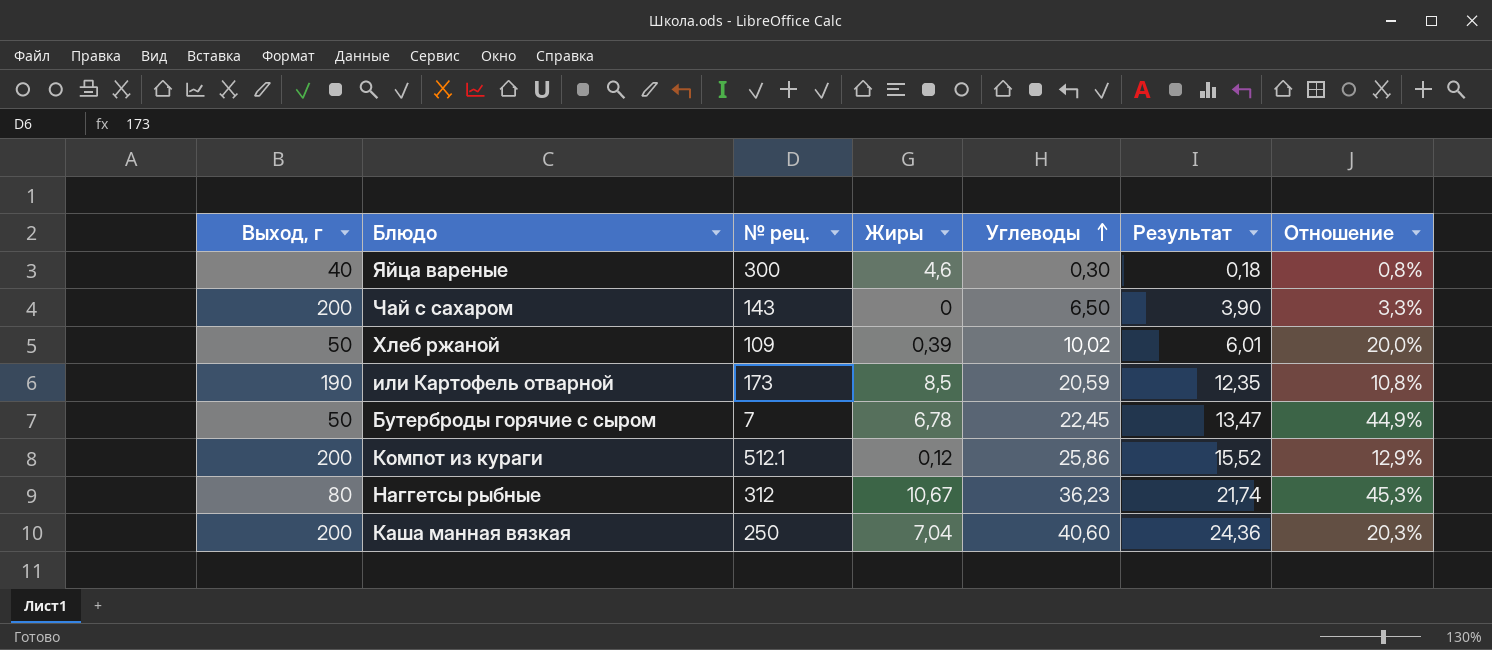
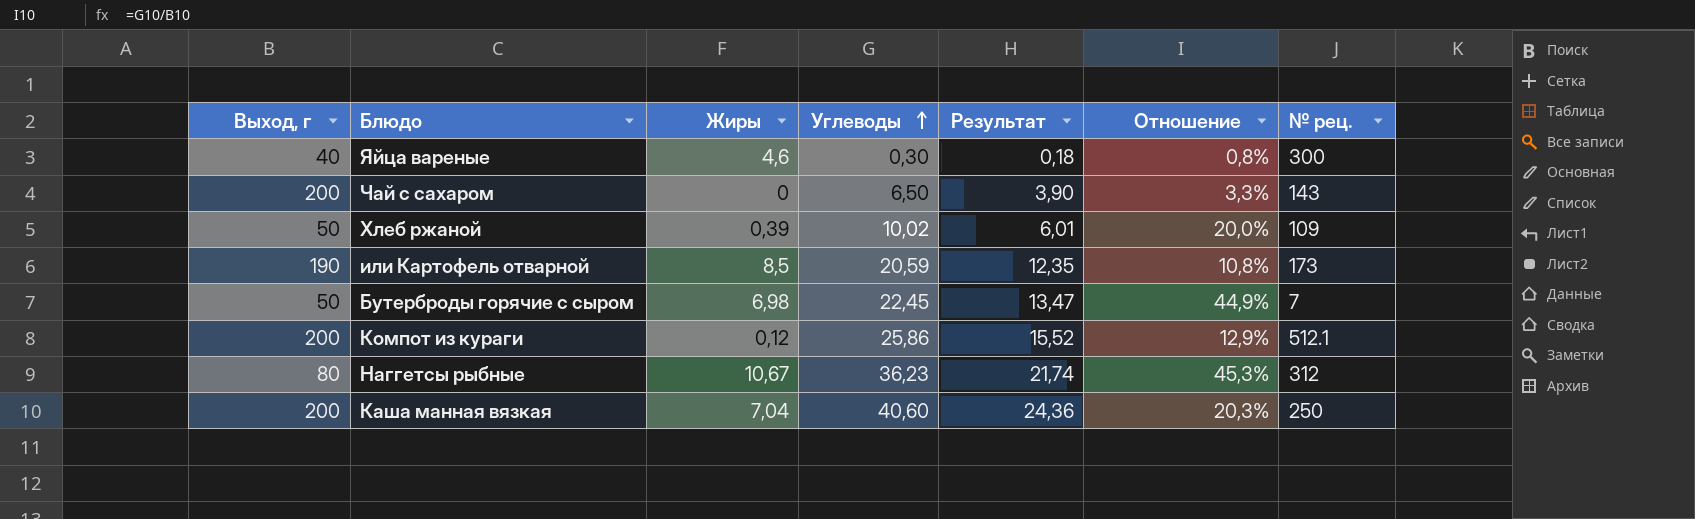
column № рец. | position: 3 -> 7
Бутерброды горячие с сыром | Жиры: 6,78 -> 6,98

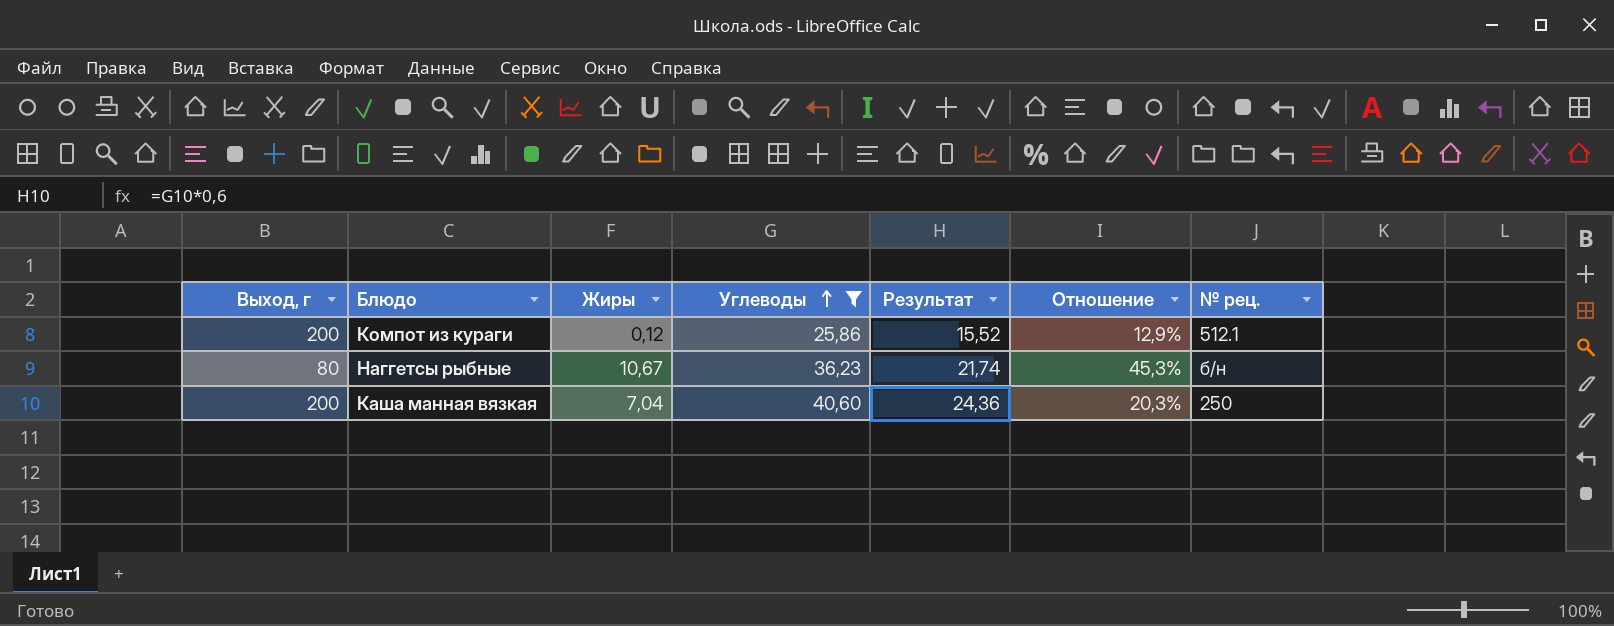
filter: none -> Углеводы >= 25,86
Наггетсы рыбные | № рец.: 312 -> б/н

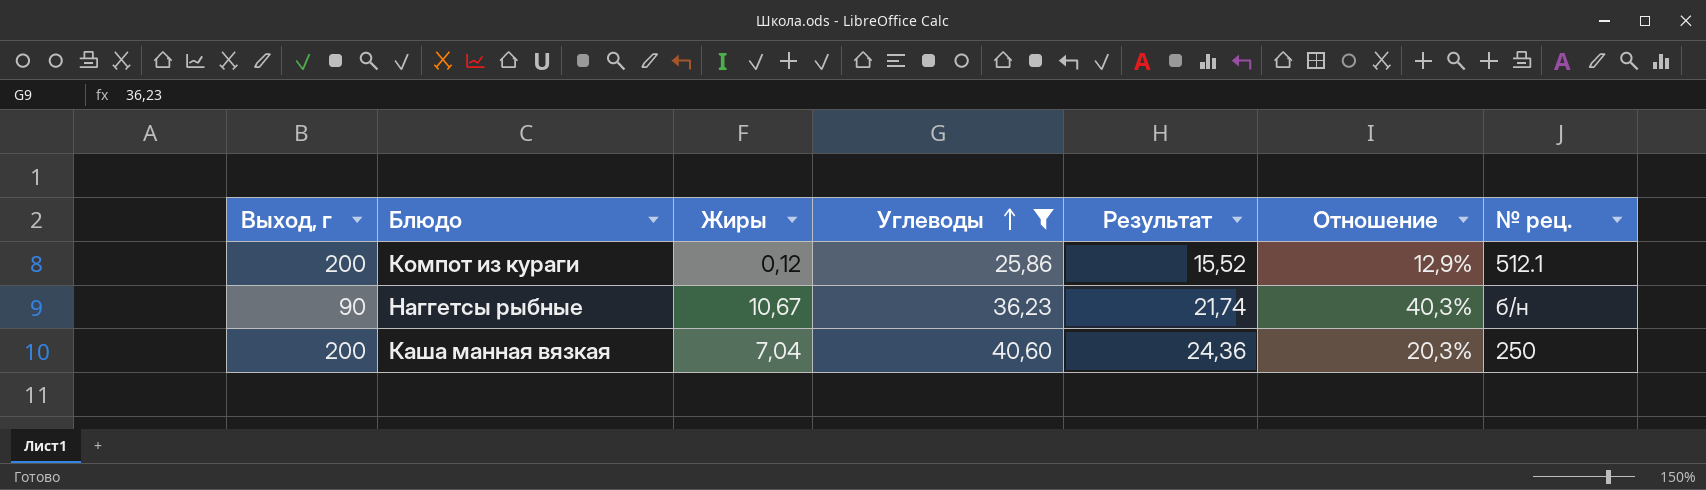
Наггетсы рыбные | Выход, г: 80 -> 90
Наггетсы рыбные | Отношение: 45,3% -> 40,3%

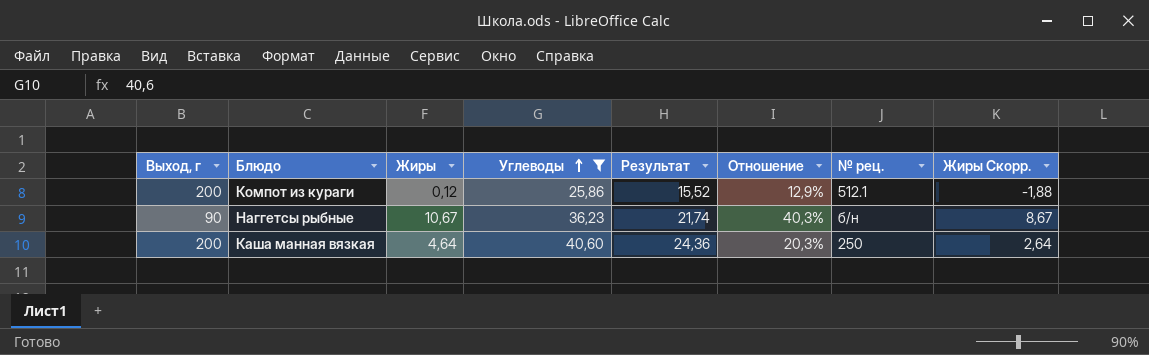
column Жиры Скорр. | formula: none -> [Жиры] - 2
Каша манная вязкая | Жиры: 7,04 -> 4,64

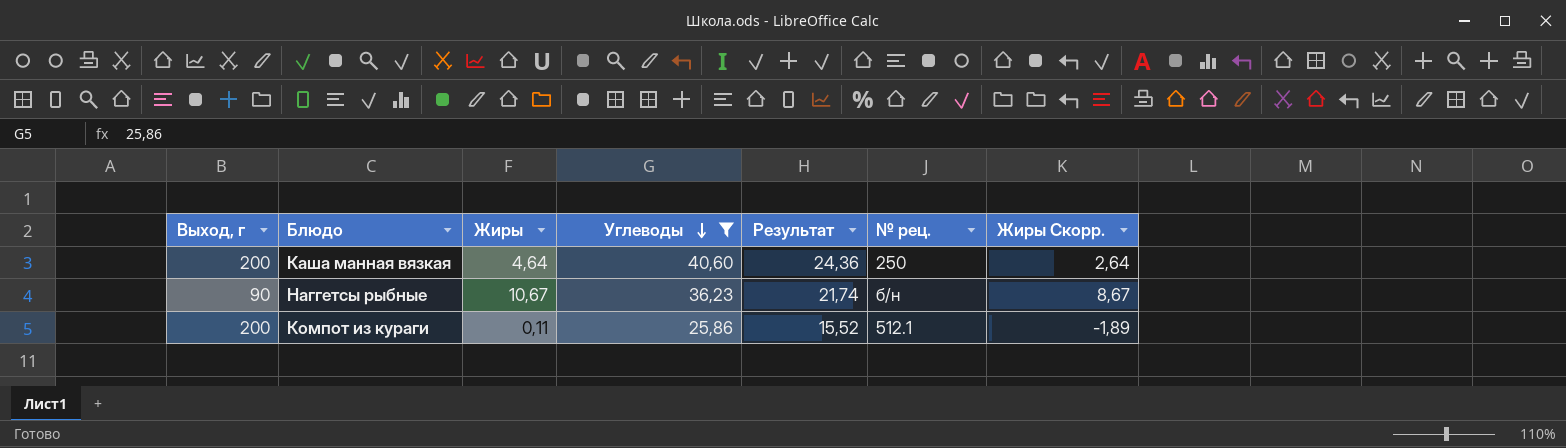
row order: Углеводы ascending -> Углеводы descending
column Отношение | formula: [Углеводы] / [Выход, г] -> none
Компот из кураги | Жиры: 0,12 -> 0,11
Компот из кураги | Жиры Скорр.: -1,88 -> -1,89

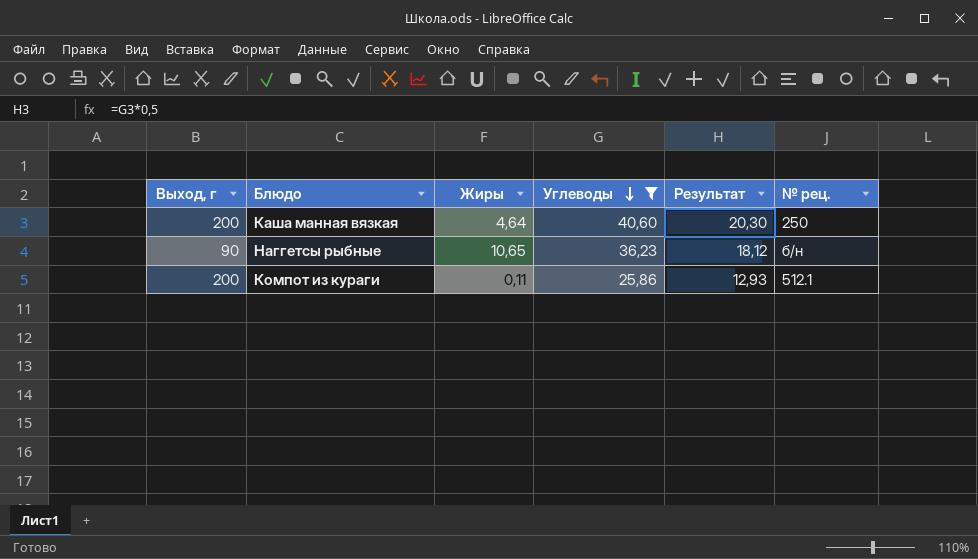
column Жиры Скорр. | formula: [Жиры] - 2 -> none
column Результат | formula: [Углеводы] * 0,6 -> [Углеводы] * 0,5
Наггетсы рыбные | Жиры: 10,67 -> 10,65

